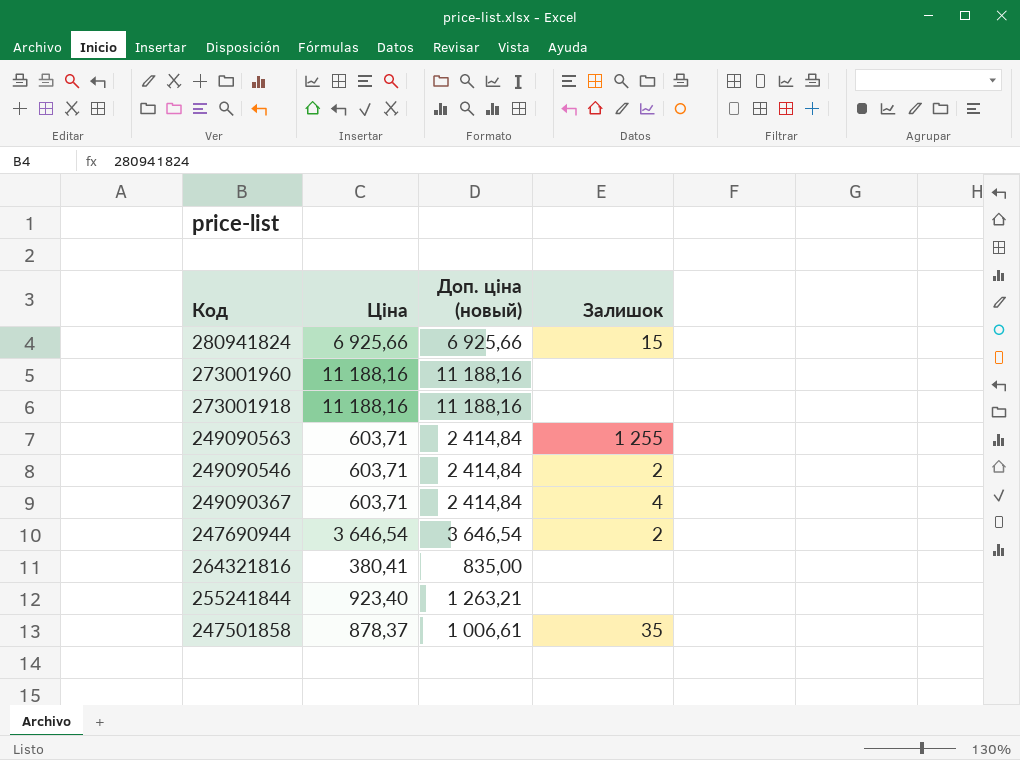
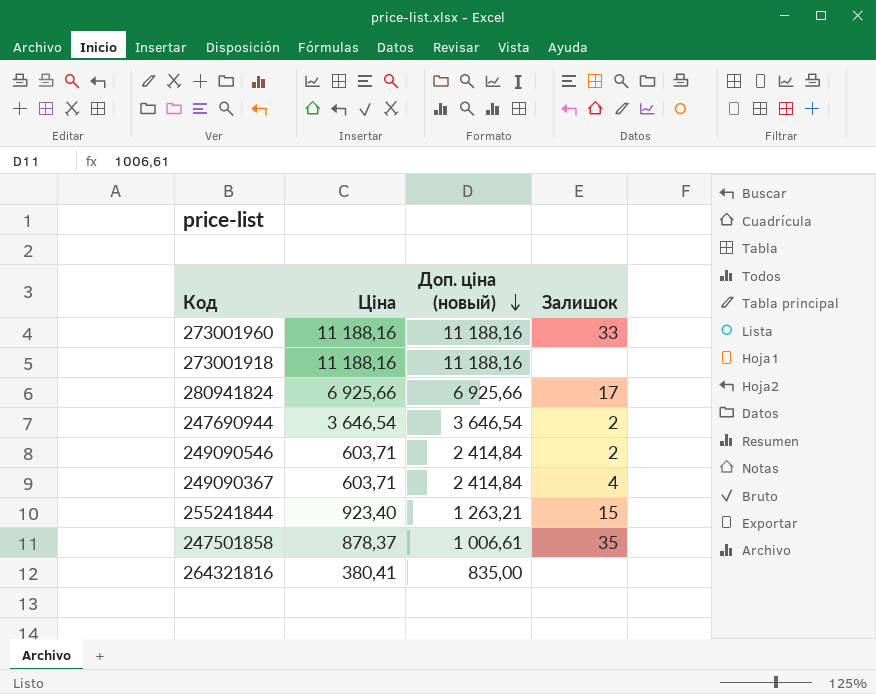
row order: none -> Доп. ціна (новый) descending
row 249090563: 603,71 | 2 414,84 | 1 255 -> none
273001960 | Залишок: none -> 33
280941824 | Залишок: 15 -> 17
255241844 | Залишок: none -> 15

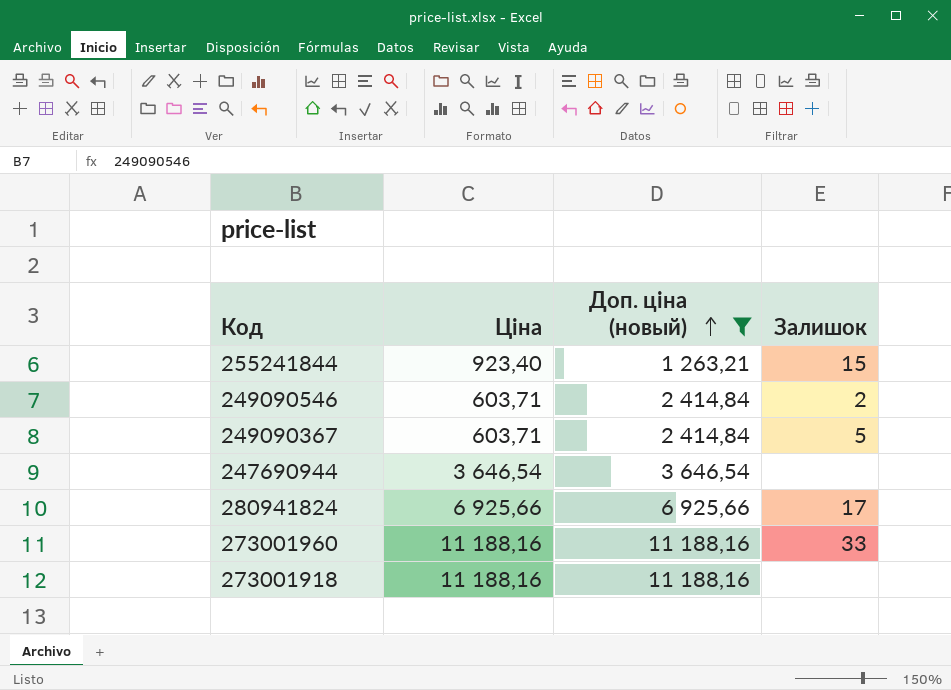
filter: none -> Доп. ціна (новый) >= 1 263,21
row order: Доп. ціна (новый) descending -> Доп. ціна (новый) ascending
249090367 | Залишок: 4 -> 5
247690944 | Залишок: 2 -> none

